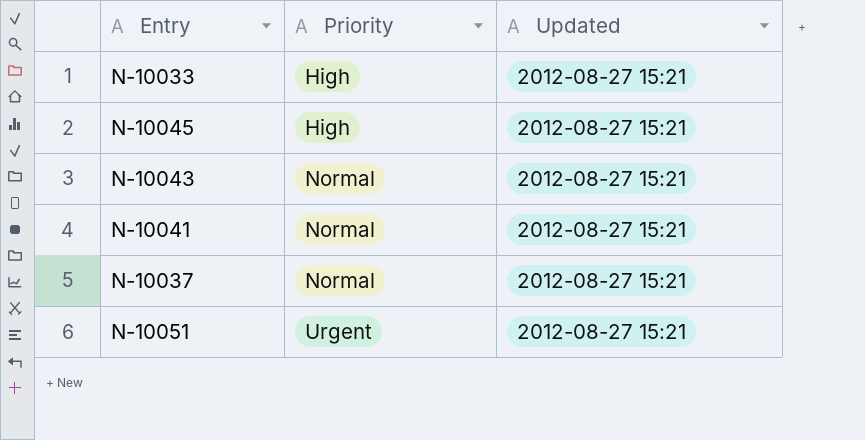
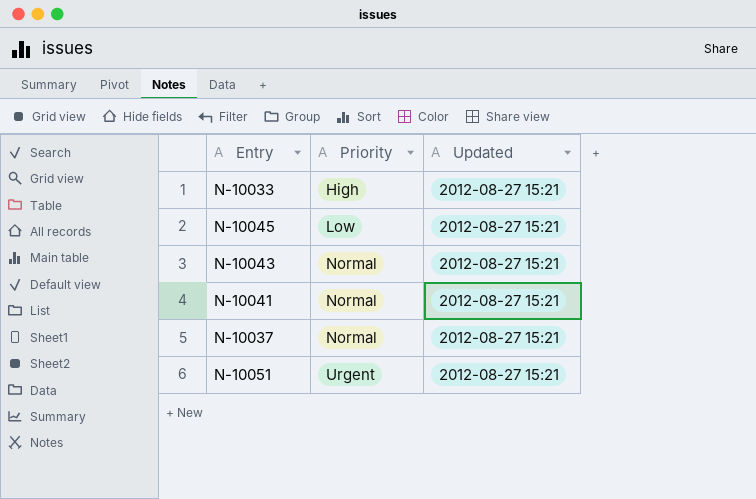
N-10045 | Priority: High -> Low

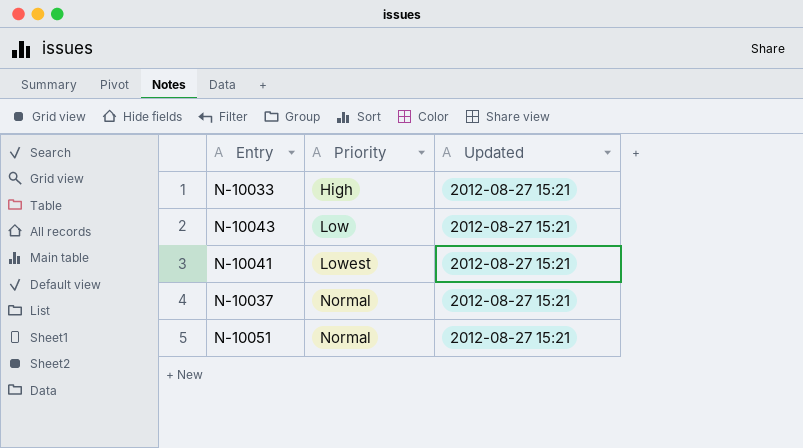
row N-10045: Low | 2012-08-27 15:21 -> none
N-10043 | Priority: Normal -> Low
N-10041 | Priority: Normal -> Lowest
N-10051 | Priority: Urgent -> Normal

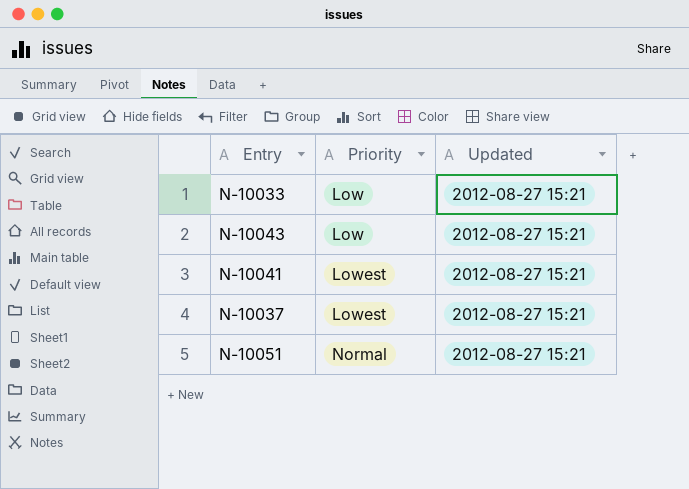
N-10033 | Priority: High -> Low
N-10037 | Priority: Normal -> Lowest

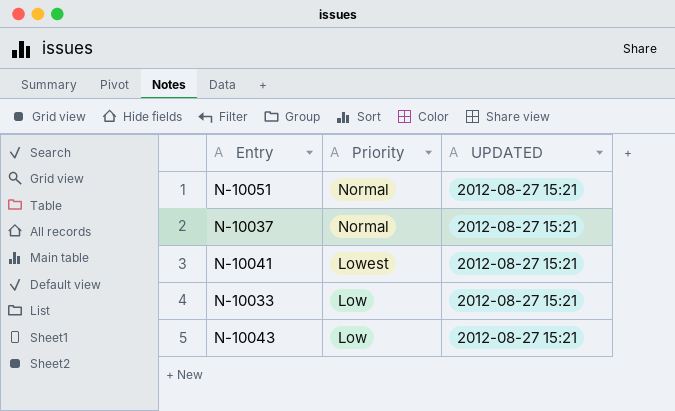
row order: Priority ascending -> Priority descending
column name: Updated -> UPDATED
N-10037 | Priority: Lowest -> Normal

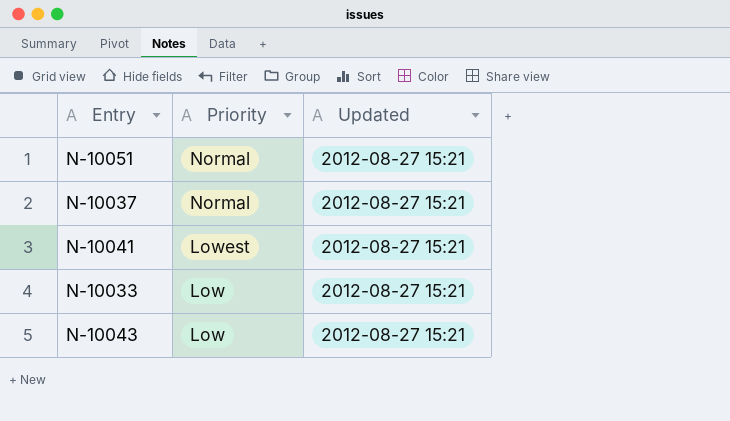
column name: UPDATED -> Updated

